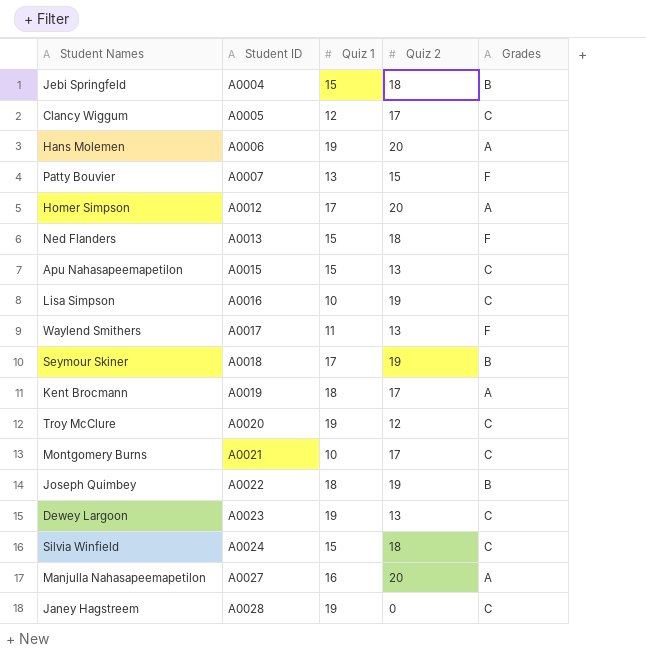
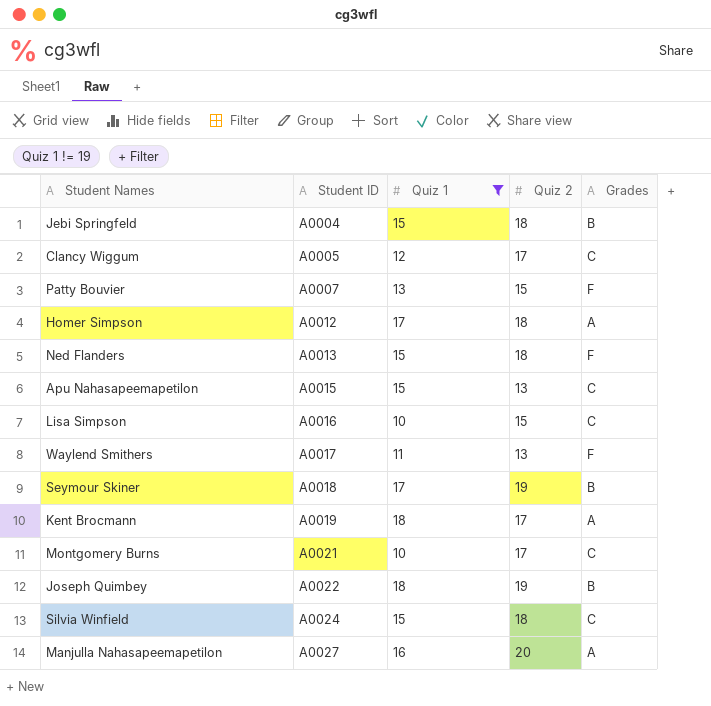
filter: none -> Quiz 1 != 19
Homer Simpson | Quiz 2: 20 -> 18
Lisa Simpson | Quiz 2: 19 -> 15

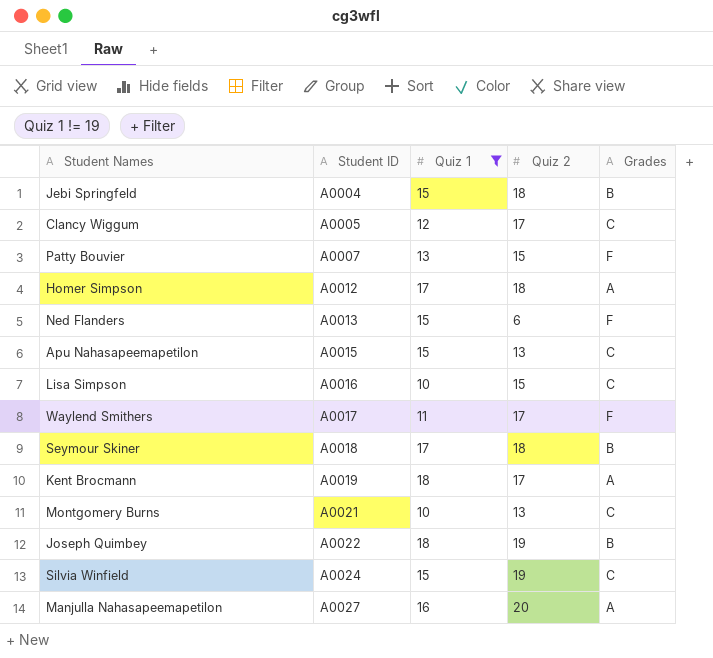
Ned Flanders | Quiz 2: 18 -> 6
Waylend Smithers | Quiz 2: 13 -> 17
Seymour Skiner | Quiz 2: 19 -> 18
Montgomery Burns | Quiz 2: 17 -> 13
Silvia Winfield | Quiz 2: 18 -> 19

